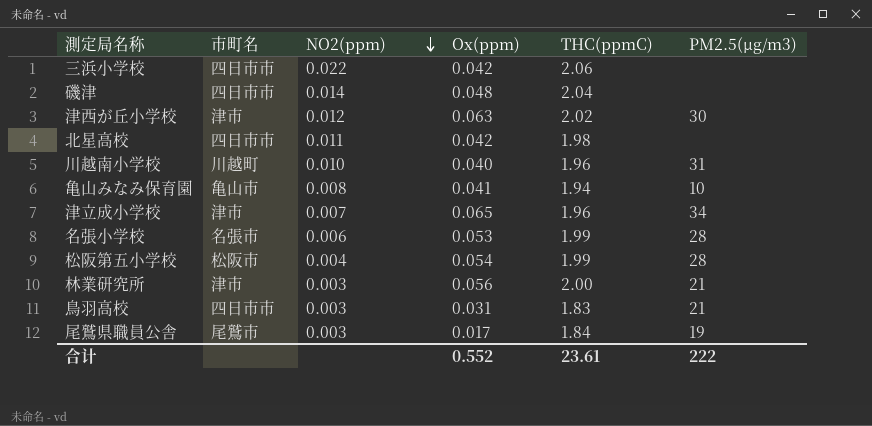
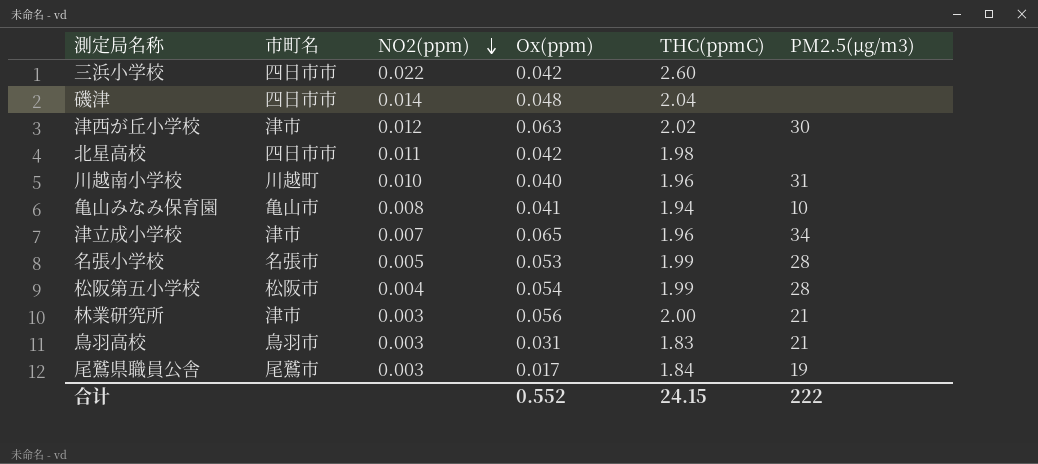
三浜小学校 | THC(ppmC): 2.06 -> 2.60
名張小学校 | NO2(ppm): 0.006 -> 0.005
鳥羽高校 | 市町名: 四日市市 -> 鳥羽市
合计 | THC(ppmC): 23.61 -> 24.15

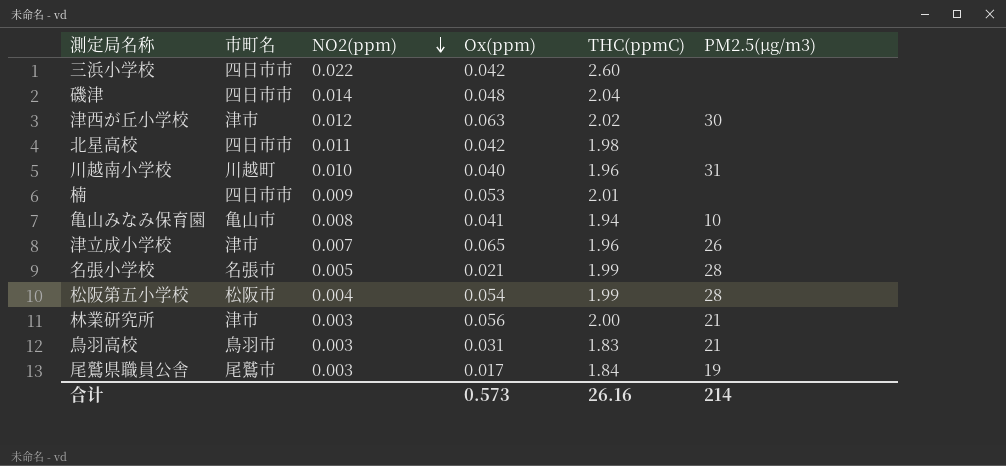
row 楠: none -> 四日市市 | 0.009 | 0.053 | 2.01 | none
津立成小学校 | PM2.5(μg/m3): 34 -> 26
名張小学校 | Ox(ppm): 0.053 -> 0.021
合计 | Ox(ppm): 0.552 -> 0.573
合计 | THC(ppmC): 24.15 -> 26.16
合计 | PM2.5(μg/m3): 222 -> 214

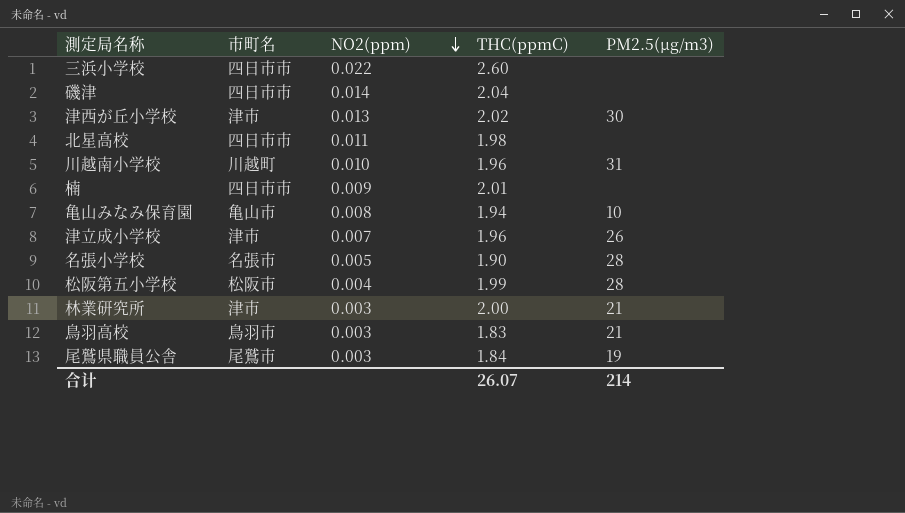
column Ox(ppm) | position: 4 -> none
津西が丘小学校 | NO2(ppm): 0.012 -> 0.013
名張小学校 | THC(ppmC): 1.99 -> 1.90
合计 | THC(ppmC): 26.16 -> 26.07

